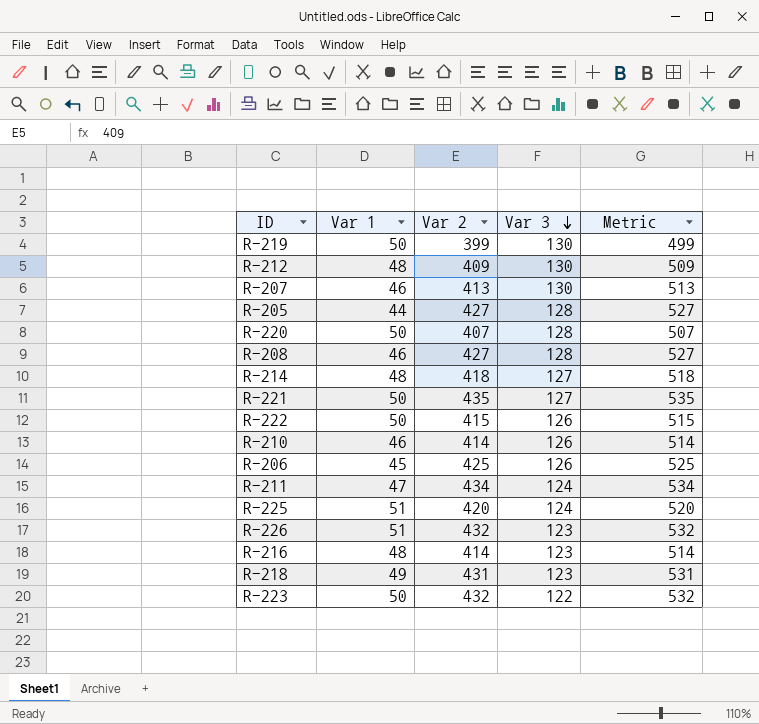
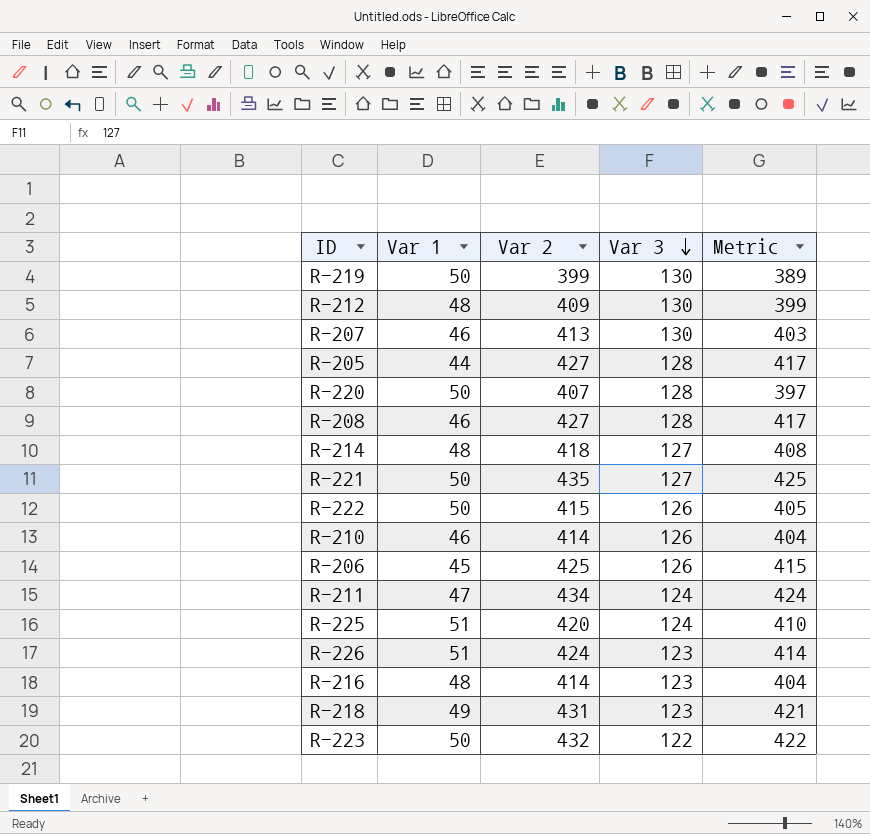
column Metric | formula: [Var 2] + 100 -> [Var 2] - 10
R-226 | Var 2: 432 -> 424

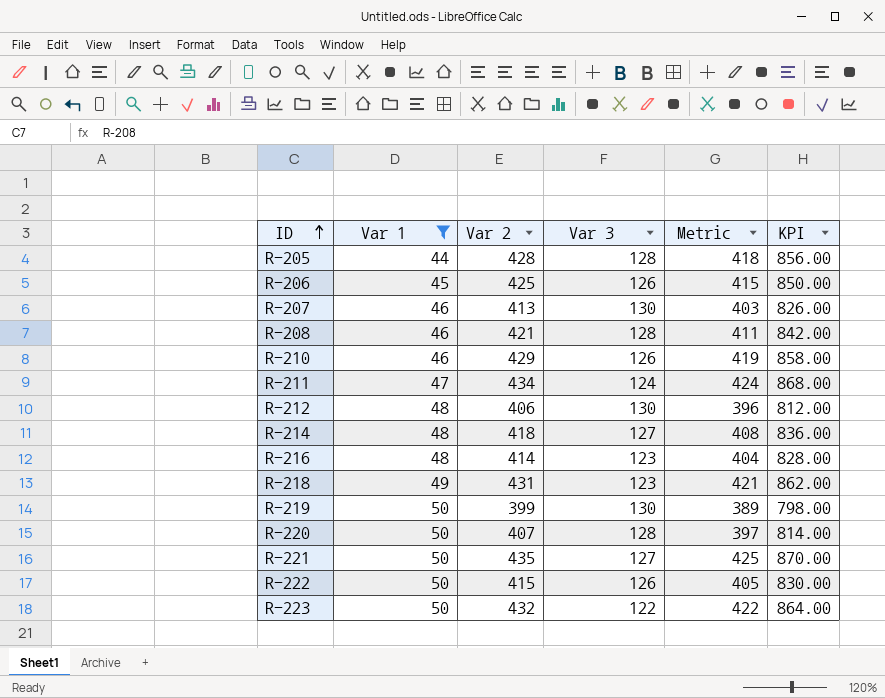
filter: none -> Var 1 != 51
row order: Var 3 descending -> ID ascending
column KPI | formula: none -> [Var 2] * 2
R-205 | Var 2: 427 -> 428
R-205 | Metric: 417 -> 418
R-208 | Var 2: 427 -> 421
R-208 | Metric: 417 -> 411
R-210 | Var 2: 414 -> 429
R-210 | Metric: 404 -> 419
R-212 | Var 2: 409 -> 406
R-212 | Metric: 399 -> 396

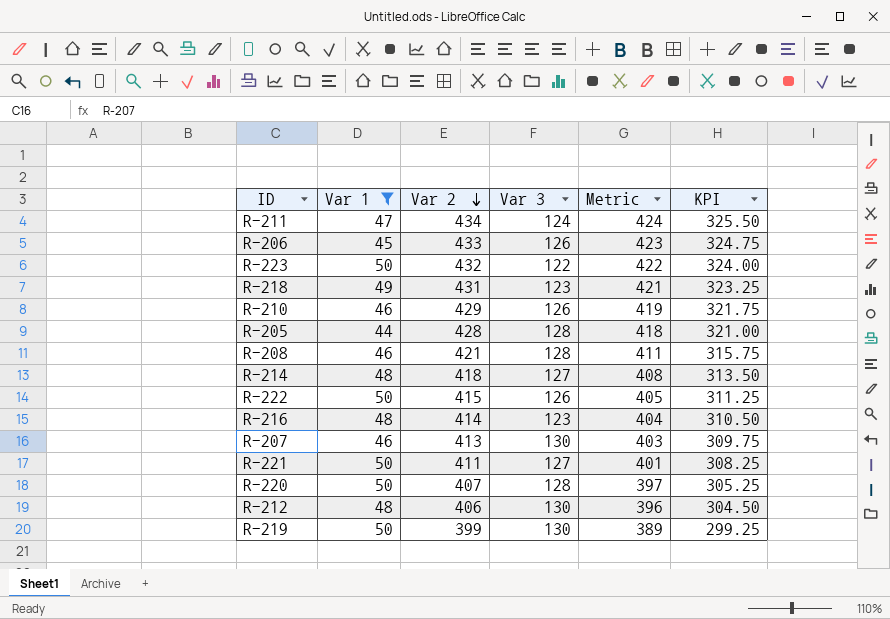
row order: ID ascending -> Var 2 descending
column KPI | formula: [Var 2] * 2 -> [Var 2] * 0.75
R-206 | Var 2: 425 -> 433
R-206 | Metric: 415 -> 423
R-221 | Var 2: 435 -> 411
R-221 | Metric: 425 -> 401

